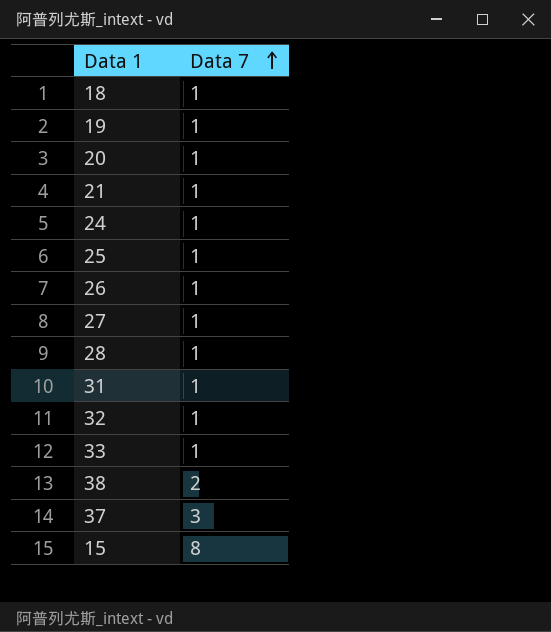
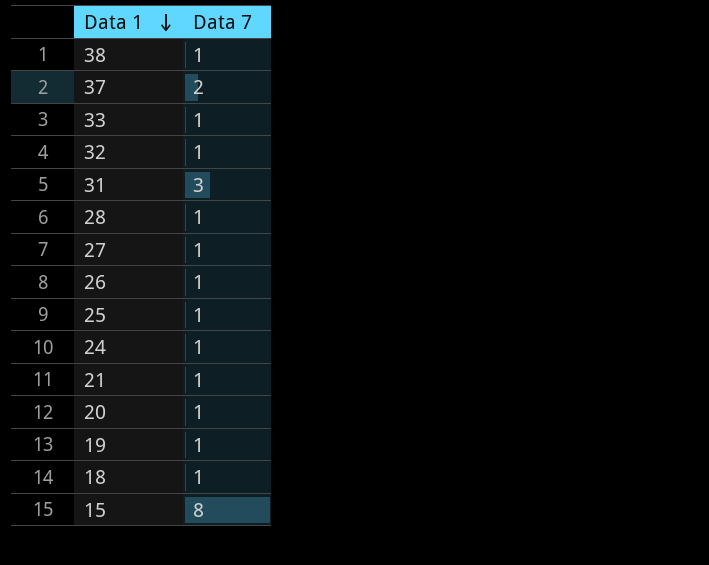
row order: Data 7 ascending -> Data 1 descending
38 | Data 7: 2 -> 1
37 | Data 7: 3 -> 2
31 | Data 7: 1 -> 3

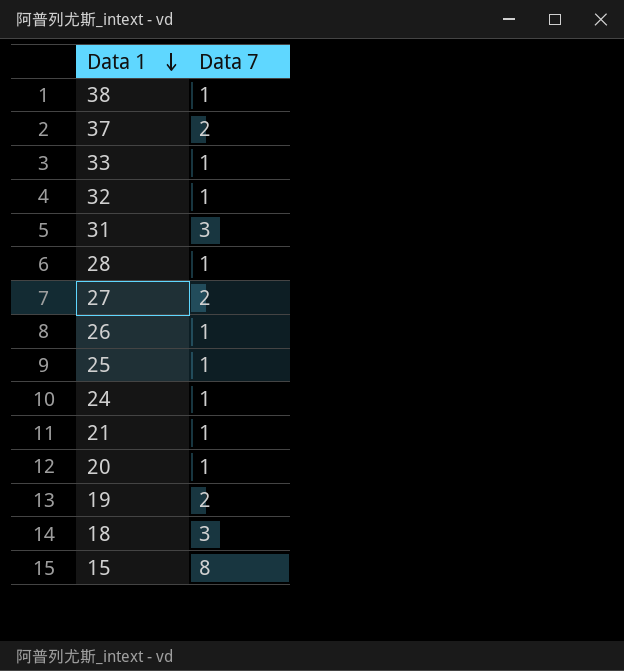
27 | Data 7: 1 -> 2
19 | Data 7: 1 -> 2
18 | Data 7: 1 -> 3

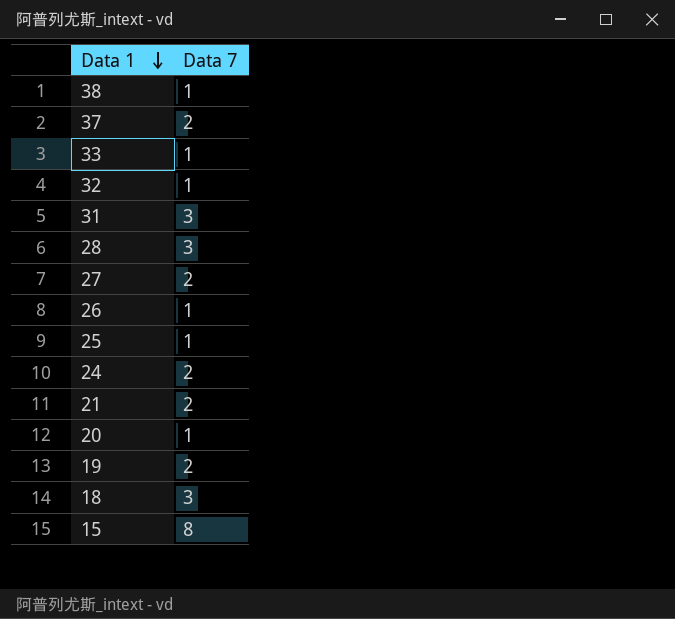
28 | Data 7: 1 -> 3
24 | Data 7: 1 -> 2
21 | Data 7: 1 -> 2

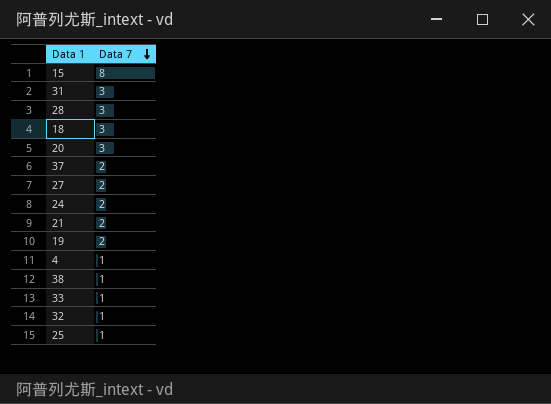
row order: Data 1 descending -> Data 7 descending
row 26: 1 -> none
20 | Data 7: 1 -> 3
row 4: none -> 1

